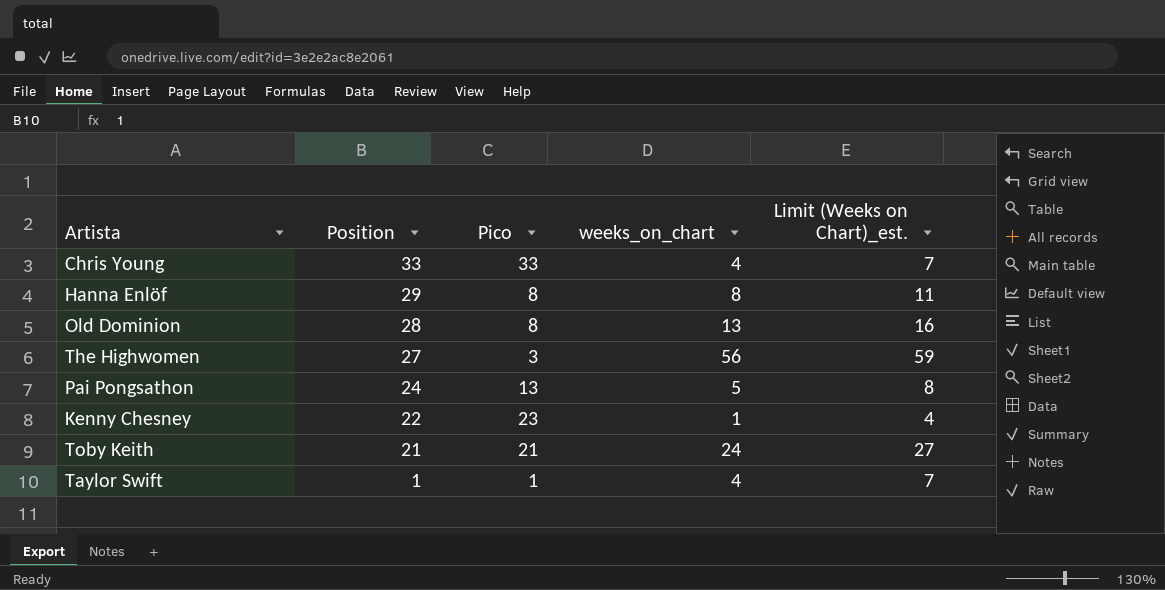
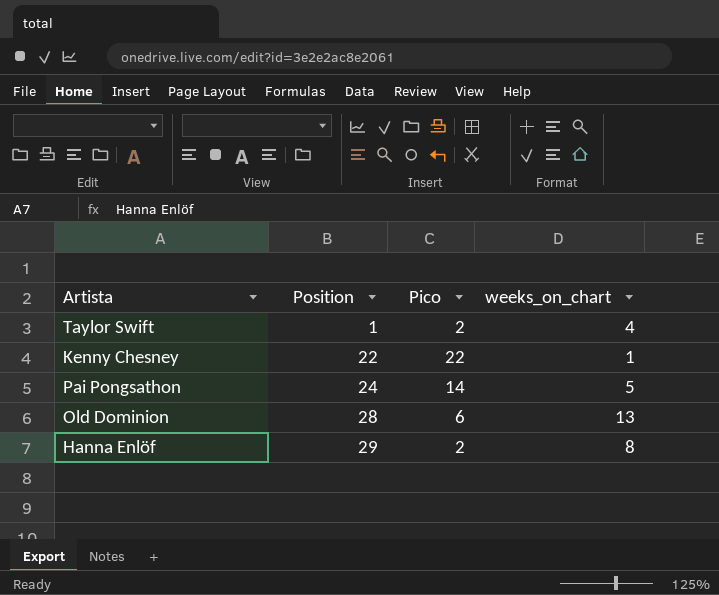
row order: Position descending -> Position ascending
column Limit (Weeks on Chart)_est. | formula: [weeks_on_chart] + 3 -> none
row Chris Young: 33 | 33 | 4 | 7 -> none
row The Highwomen: 27 | 3 | 56 | 59 -> none
row Toby Keith: 21 | 21 | 24 | 27 -> none
Taylor Swift | Pico: 1 -> 2
Kenny Chesney | Pico: 23 -> 22
Pai Pongsathon | Pico: 13 -> 14
Old Dominion | Pico: 8 -> 6
Hanna Enlöf | Pico: 8 -> 2

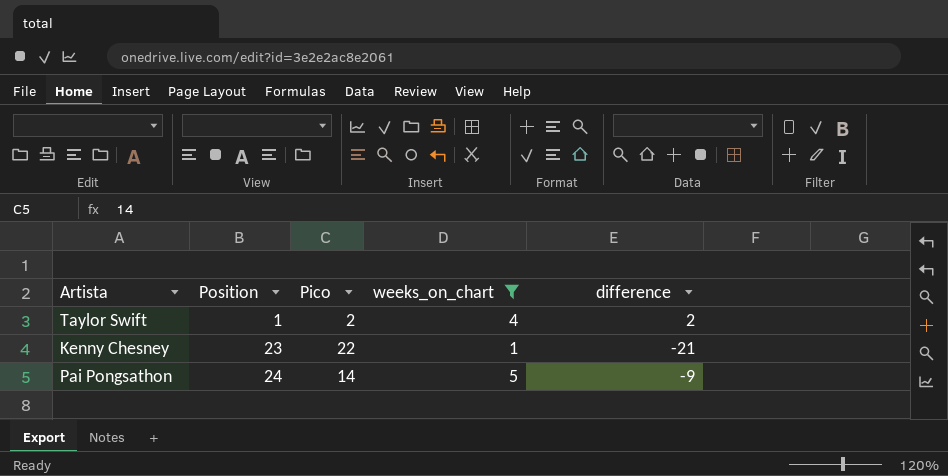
filter: none -> weeks_on_chart <= 5
column difference | formula: none -> [weeks_on_chart] - [Pico]
Kenny Chesney | Position: 22 -> 23

